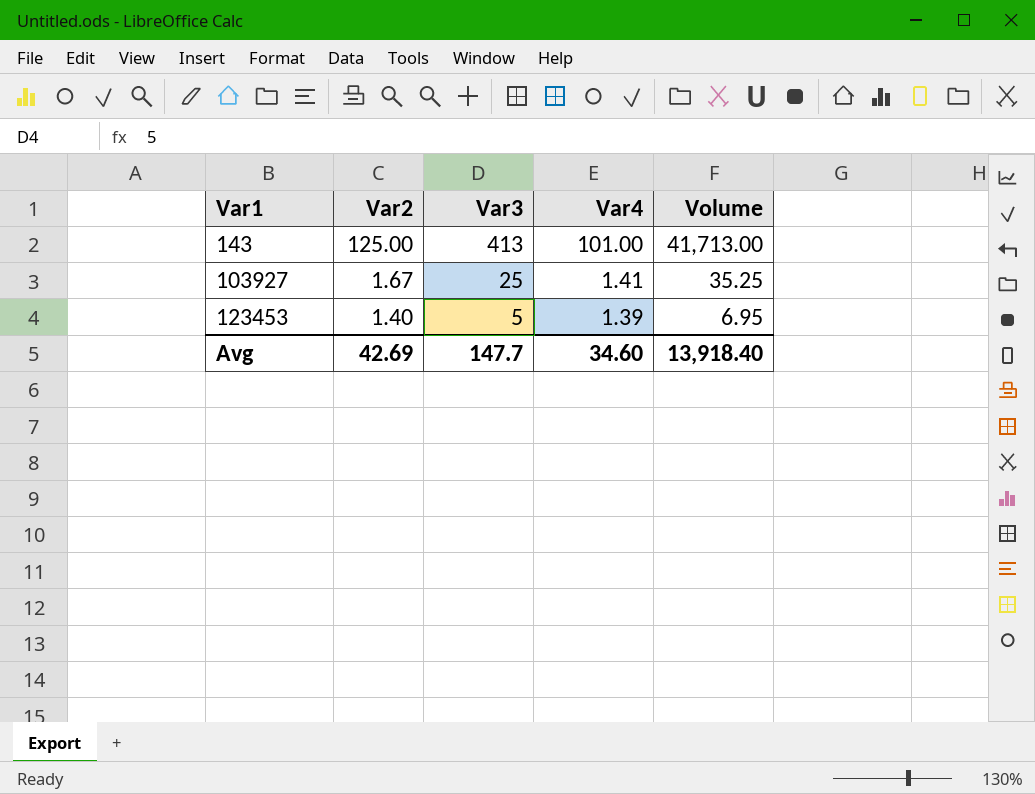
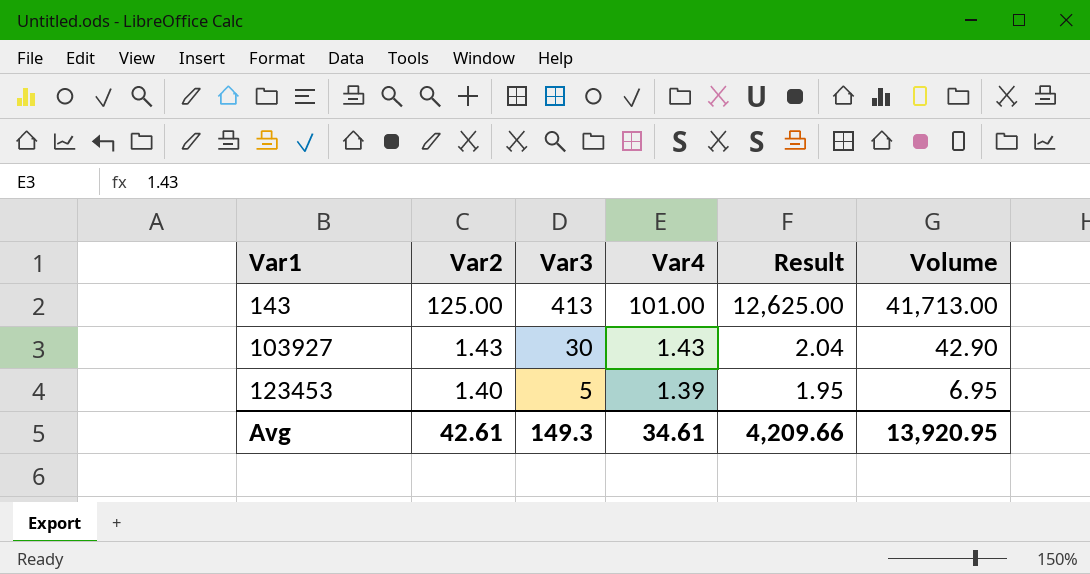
column Result | formula: none -> [Var2] * [Var4]
103927 | Var2: 1.67 -> 1.43
103927 | Var3: 25 -> 30
103927 | Var4: 1.41 -> 1.43
103927 | Volume: 35.25 -> 42.90
Avg | Var2: 42.69 -> 42.61
Avg | Var3: 147.7 -> 149.3
Avg | Var4: 34.60 -> 34.61
Avg | Volume: 13,918.40 -> 13,920.95

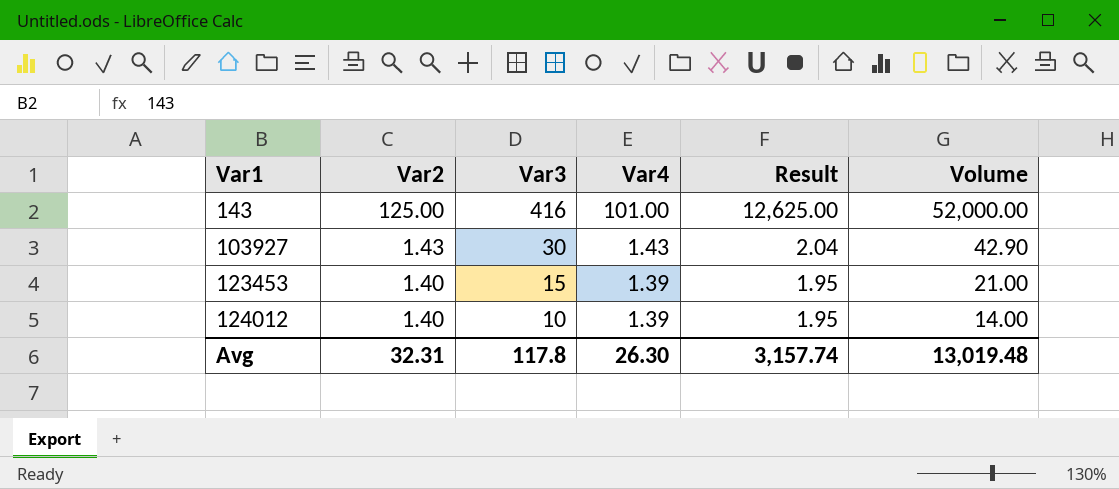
column Volume | formula: [Var3] * [Var4] -> [Var2] * [Var3]
143 | Var3: 413 -> 416
123453 | Var3: 5 -> 15
row 124012: none -> 1.40 | 10 | 1.39 | 1.95 | 14.00
Avg | Var2: 42.61 -> 32.31
Avg | Var3: 149.3 -> 117.8
Avg | Var4: 34.61 -> 26.30
Avg | Result: 4,209.66 -> 3,157.74
Avg | Volume: 13,920.95 -> 13,019.48

